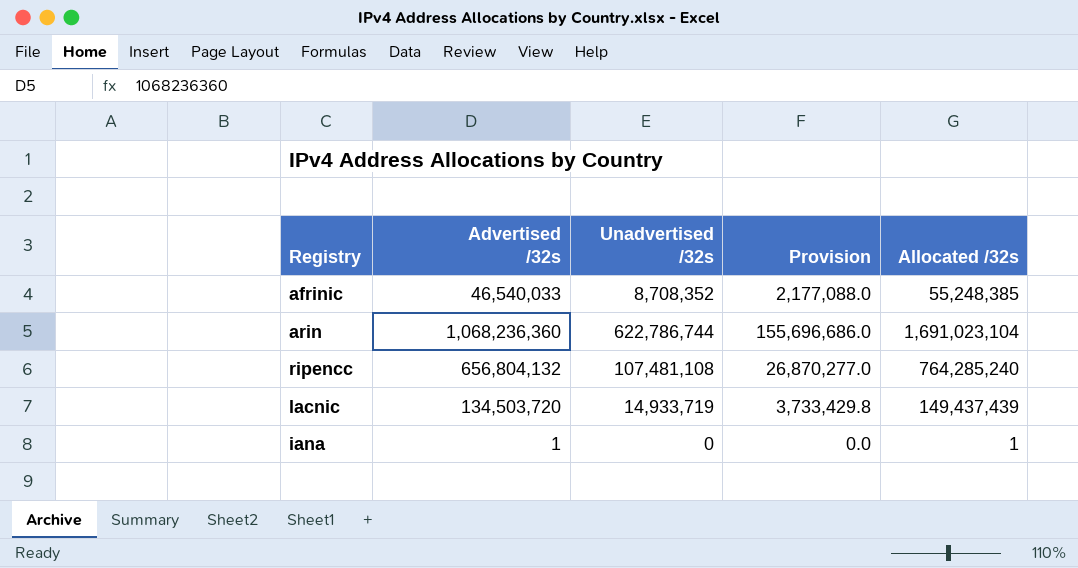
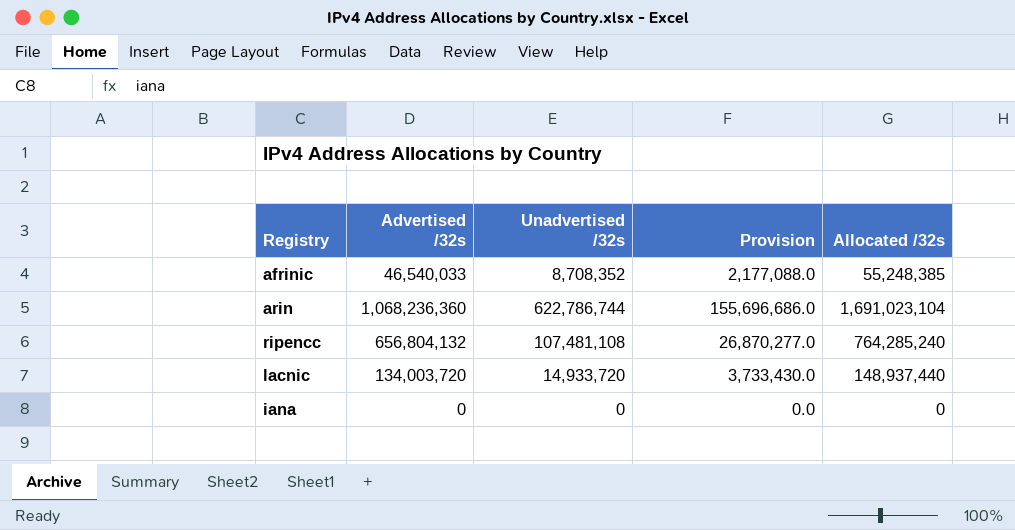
lacnic | Advertised /32s: 134,503,720 -> 134,003,720
lacnic | Unadvertised /32s: 14,933,719 -> 14,933,720
lacnic | Provision: 3,733,429.8 -> 3,733,430.0
lacnic | Allocated /32s: 149,437,439 -> 148,937,440
iana | Advertised /32s: 1 -> 0
iana | Allocated /32s: 1 -> 0

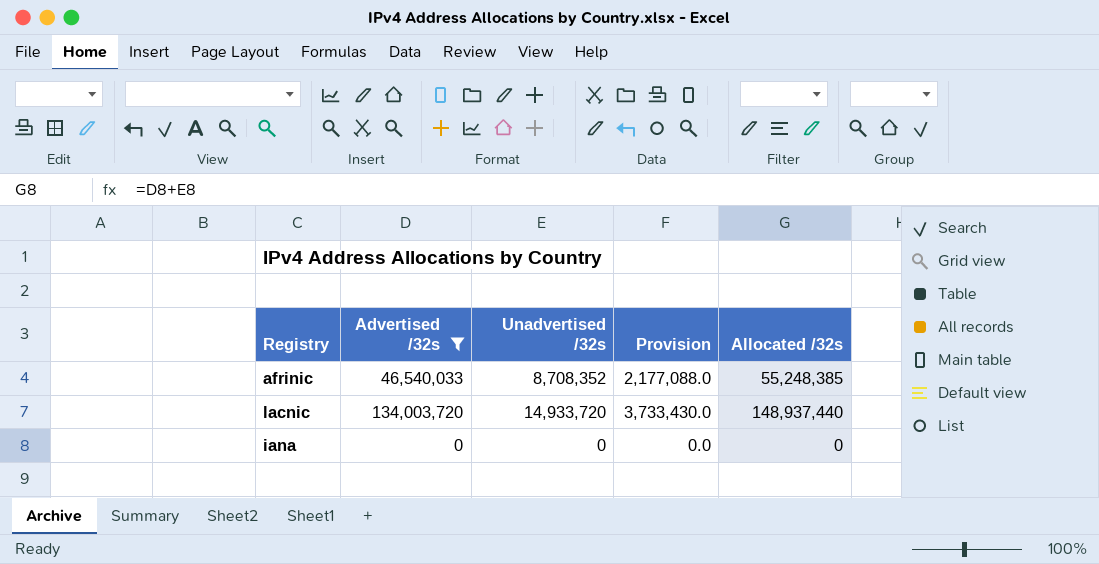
filter: none -> Advertised /32s <= 134,003,720

